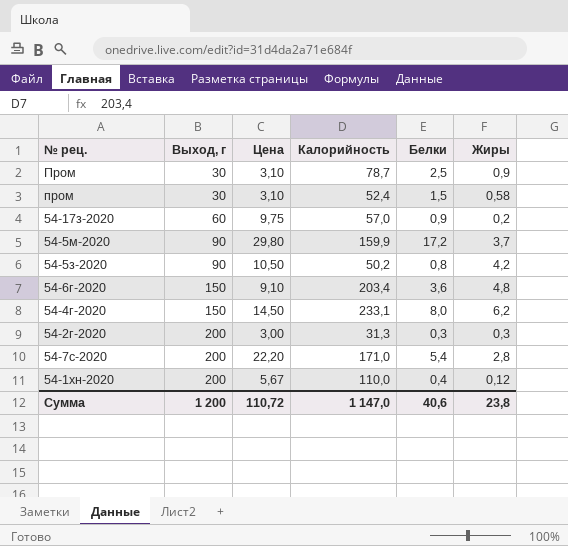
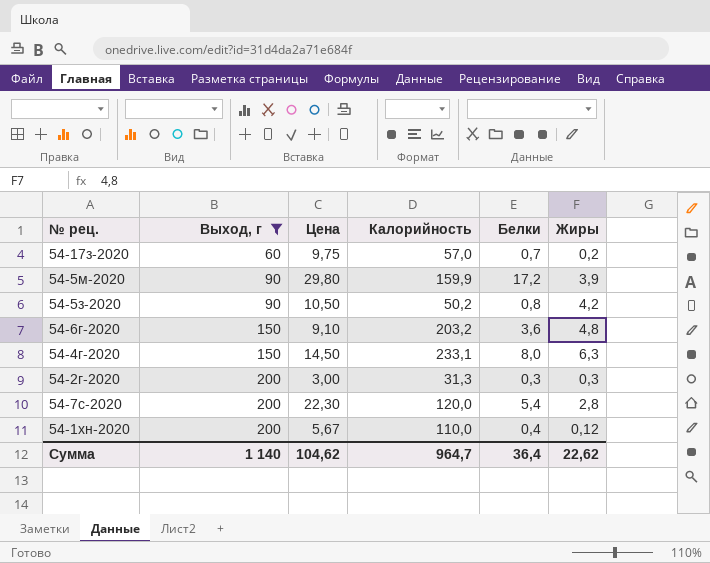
filter: none -> Выход, г != 30
54-17з-2020 | Белки: 0,9 -> 0,7
54-5м-2020 | Жиры: 3,7 -> 3,9
54-6г-2020 | Калорийность: 203,4 -> 203,2
54-4г-2020 | Жиры: 6,2 -> 6,3
54-7с-2020 | Цена: 22,20 -> 22,30
54-7с-2020 | Калорийность: 171,0 -> 120,0
Сумма | Выход, г: 1 200 -> 1 140
Сумма | Цена: 110,72 -> 104,62
Сумма | Калорийность: 1 147,0 -> 964,7
Сумма | Белки: 40,6 -> 36,4
Сумма | Жиры: 23,8 -> 22,62

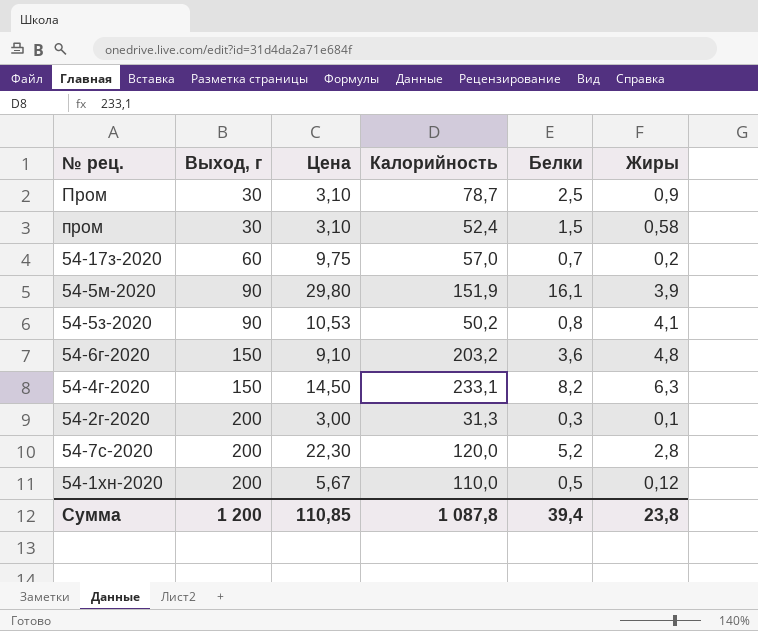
filter: Выход, г != 30 -> none
54-5м-2020 | Калорийность: 159,9 -> 151,9
54-5м-2020 | Белки: 17,2 -> 16,1
54-5з-2020 | Цена: 10,50 -> 10,53
54-5з-2020 | Жиры: 4,2 -> 4,1
54-4г-2020 | Белки: 8,0 -> 8,2
54-2г-2020 | Жиры: 0,3 -> 0,1
54-7с-2020 | Белки: 5,4 -> 5,2
54-1хн-2020 | Белки: 0,4 -> 0,5
Сумма | Выход, г: 1 140 -> 1 200
Сумма | Цена: 104,62 -> 110,85
Сумма | Калорийность: 964,7 -> 1 087,8
Сумма | Белки: 36,4 -> 39,4
Сумма | Жиры: 22,62 -> 23,8

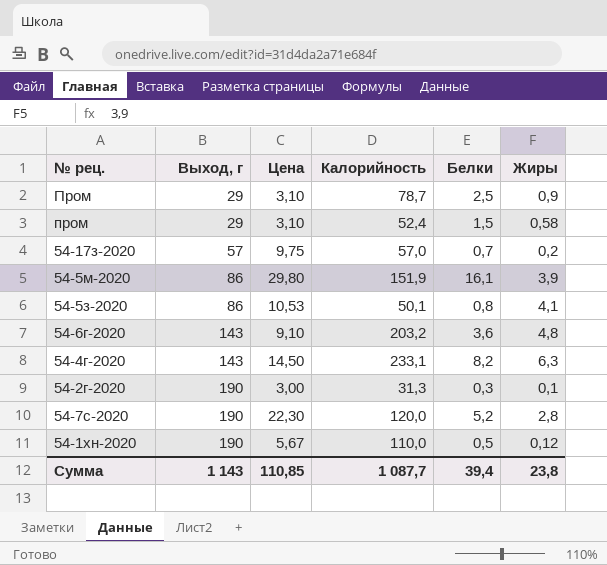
Пром | Выход, г: 30 -> 29
пром | Выход, г: 30 -> 29
54-17з-2020 | Выход, г: 60 -> 57
54-5м-2020 | Выход, г: 90 -> 86
54-5з-2020 | Выход, г: 90 -> 86
54-5з-2020 | Калорийность: 50,2 -> 50,1
54-6г-2020 | Выход, г: 150 -> 143
54-4г-2020 | Выход, г: 150 -> 143
54-2г-2020 | Выход, г: 200 -> 190
54-7с-2020 | Выход, г: 200 -> 190
54-1хн-2020 | Выход, г: 200 -> 190
Сумма | Выход, г: 1 200 -> 1 143
Сумма | Калорийность: 1 087,8 -> 1 087,7

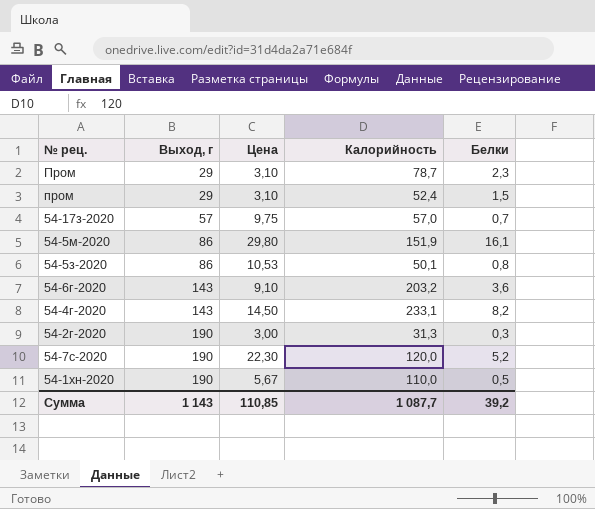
column Жиры | position: 6 -> none
Пром | Белки: 2,5 -> 2,3
Сумма | Белки: 39,4 -> 39,2

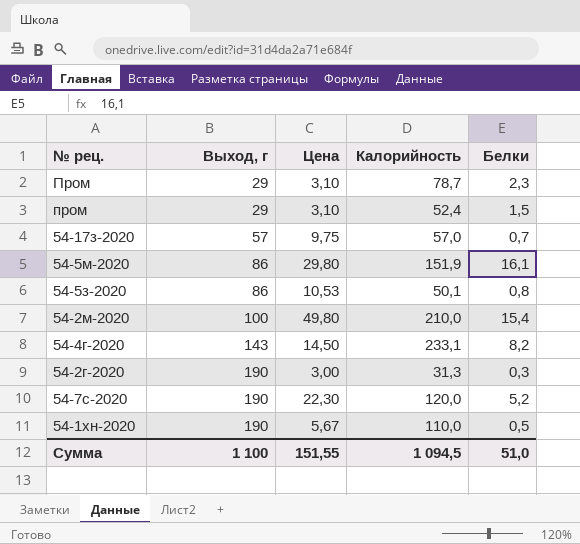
row 54-6г-2020: 143 | 9,10 | 203,2 | 3,6 -> none
row 54-2м-2020: none -> 100 | 49,80 | 210,0 | 15,4
Сумма | Выход, г: 1 143 -> 1 100
Сумма | Цена: 110,85 -> 151,55
Сумма | Калорийность: 1 087,7 -> 1 094,5
Сумма | Белки: 39,2 -> 51,0

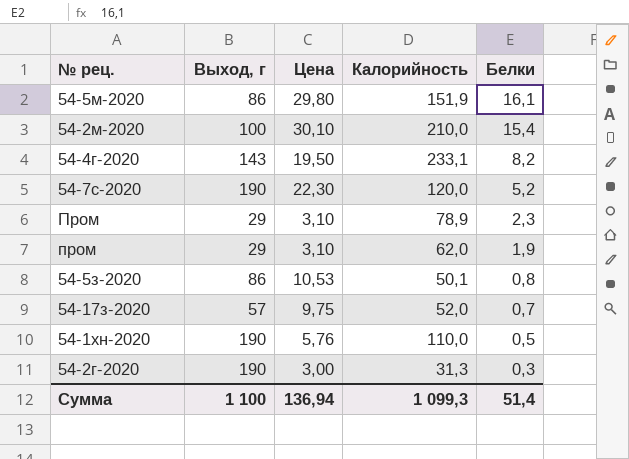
row order: Выход, г ascending -> Белки descending
54-2м-2020 | Цена: 49,80 -> 30,10
54-4г-2020 | Цена: 14,50 -> 19,50
Пром | Калорийность: 78,7 -> 78,9
пром | Калорийность: 52,4 -> 62,0
пром | Белки: 1,5 -> 1,9
54-17з-2020 | Калорийность: 57,0 -> 52,0
54-1хн-2020 | Цена: 5,67 -> 5,76
Сумма | Цена: 151,55 -> 136,94
Сумма | Калорийность: 1 094,5 -> 1 099,3
Сумма | Белки: 51,0 -> 51,4

